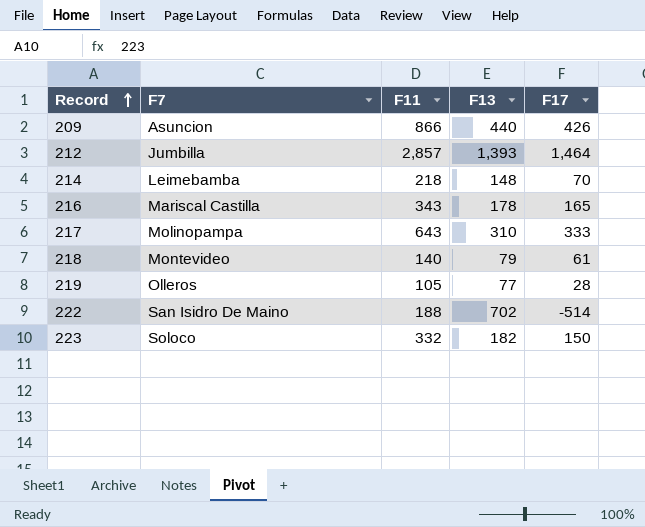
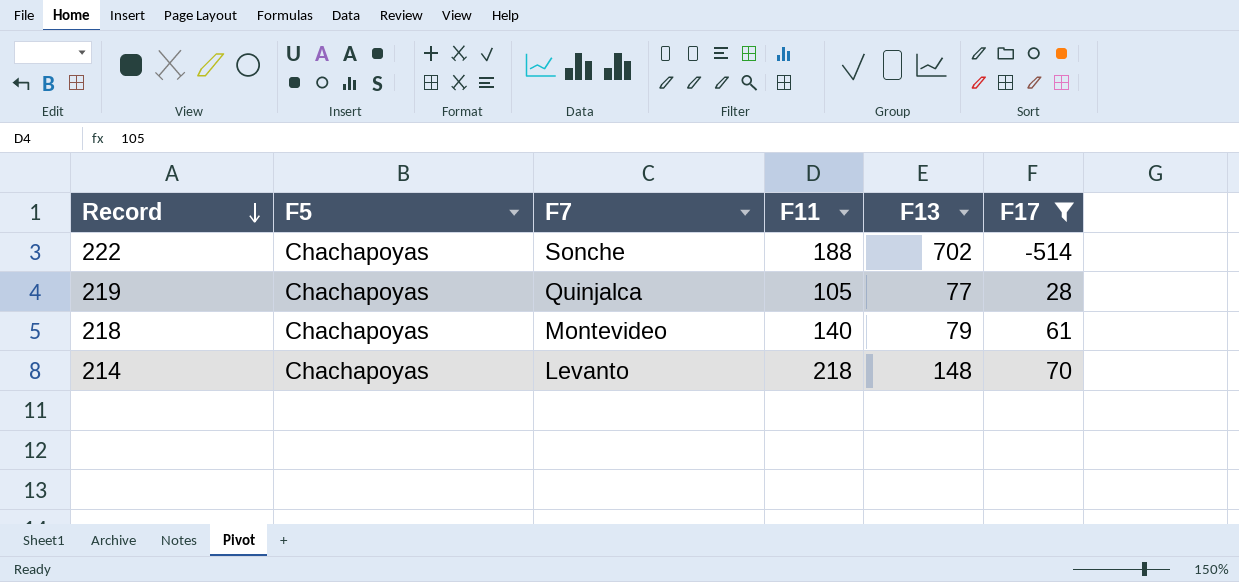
filter: none -> F17 <= 70
row order: Record ascending -> Record descending
column F5 | position: none -> 2
222 | F7: San Isidro De Maino -> Sonche
219 | F7: Olleros -> Quinjalca
214 | F7: Leimebamba -> Levanto

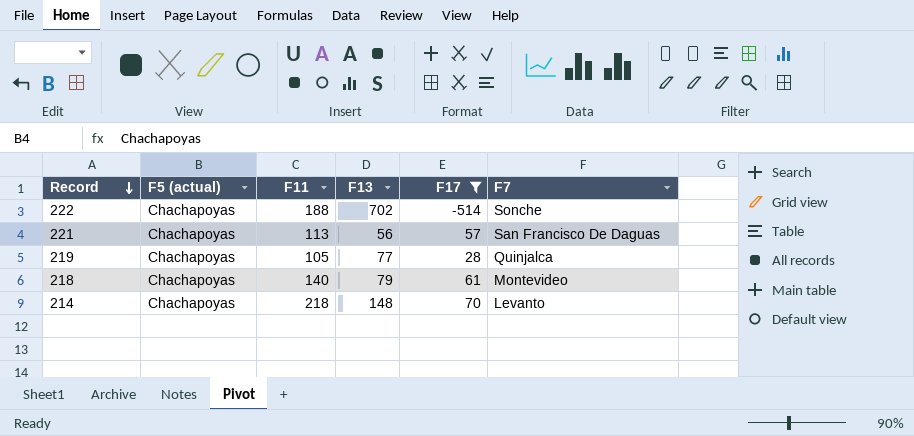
column name: F5 -> F5 (actual)
column F7 | position: 3 -> 6
row 221: none -> Chachapoyas | 113 | 56 | 57 | San Francisco De Daguas

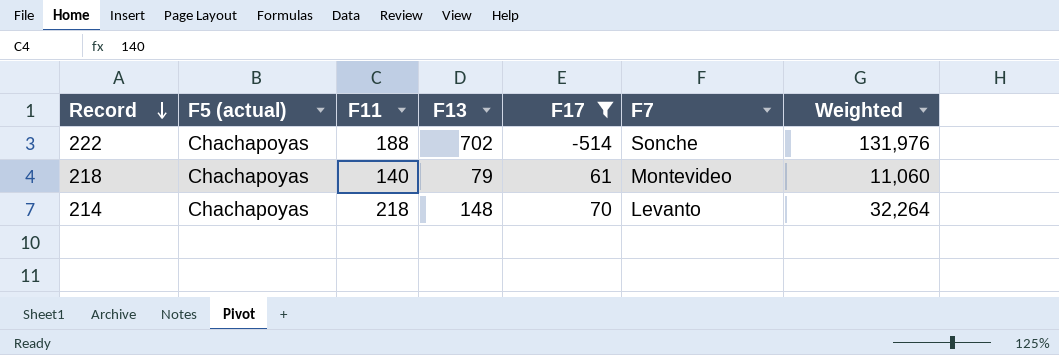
column Weighted | formula: none -> [F11] * [F13]
row 221: Chachapoyas | 113 | 56 | 57 | San Francisco De Daguas -> none
row 219: Chachapoyas | 105 | 77 | 28 | Quinjalca -> none

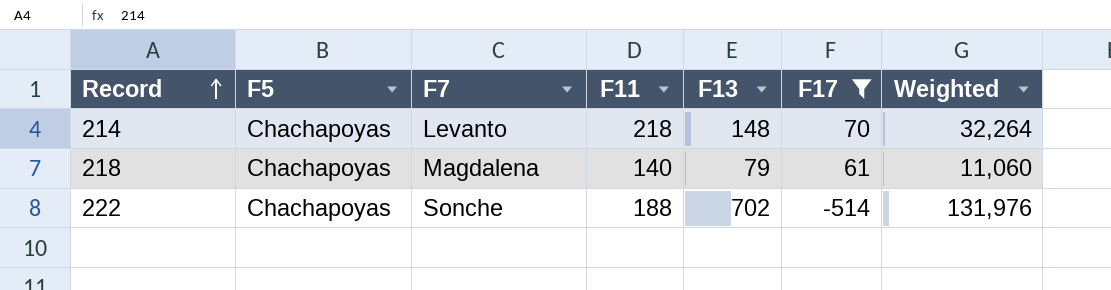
row order: Record descending -> Record ascending
column name: F5 (actual) -> F5
column F7 | position: 6 -> 3
218 | F7: Montevideo -> Magdalena

